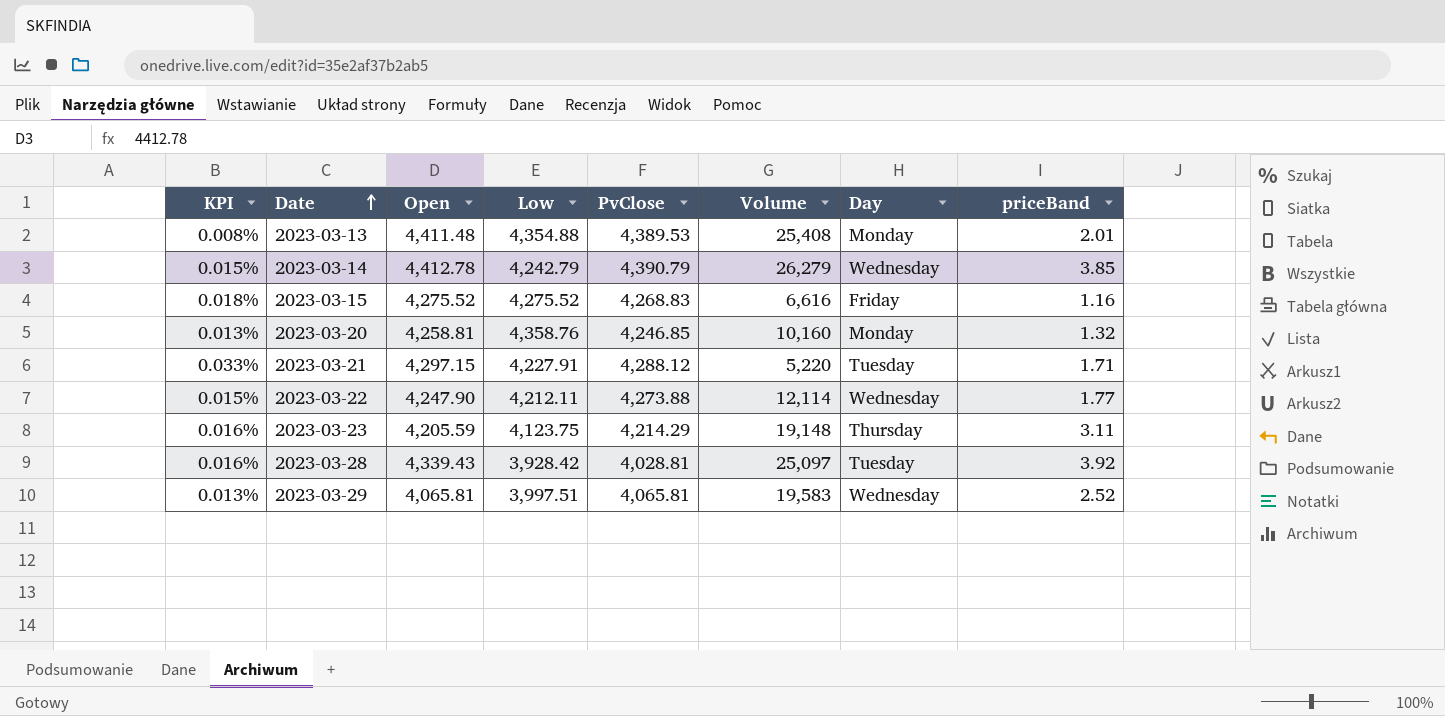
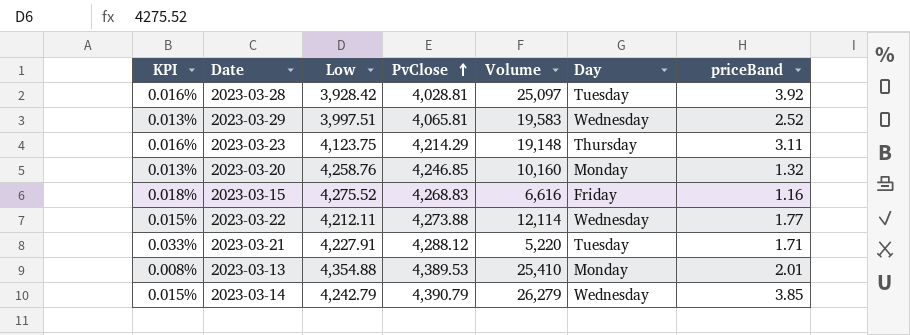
row order: Date ascending -> PvClose ascending
column Open | position: 3 -> none
2023-03-20 | Low: 4,358.76 -> 4,258.76
2023-03-13 | Volume: 25,408 -> 25,410

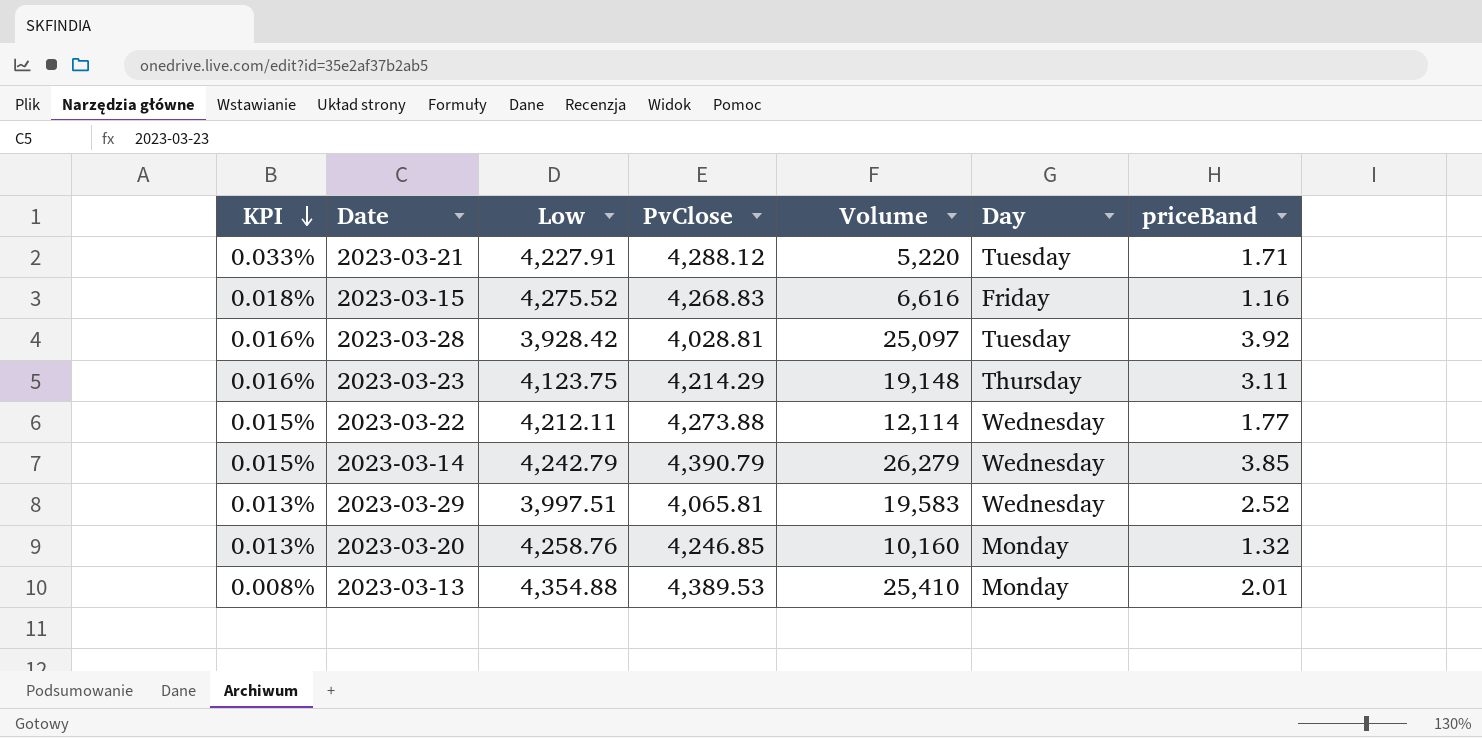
row order: PvClose ascending -> KPI descending

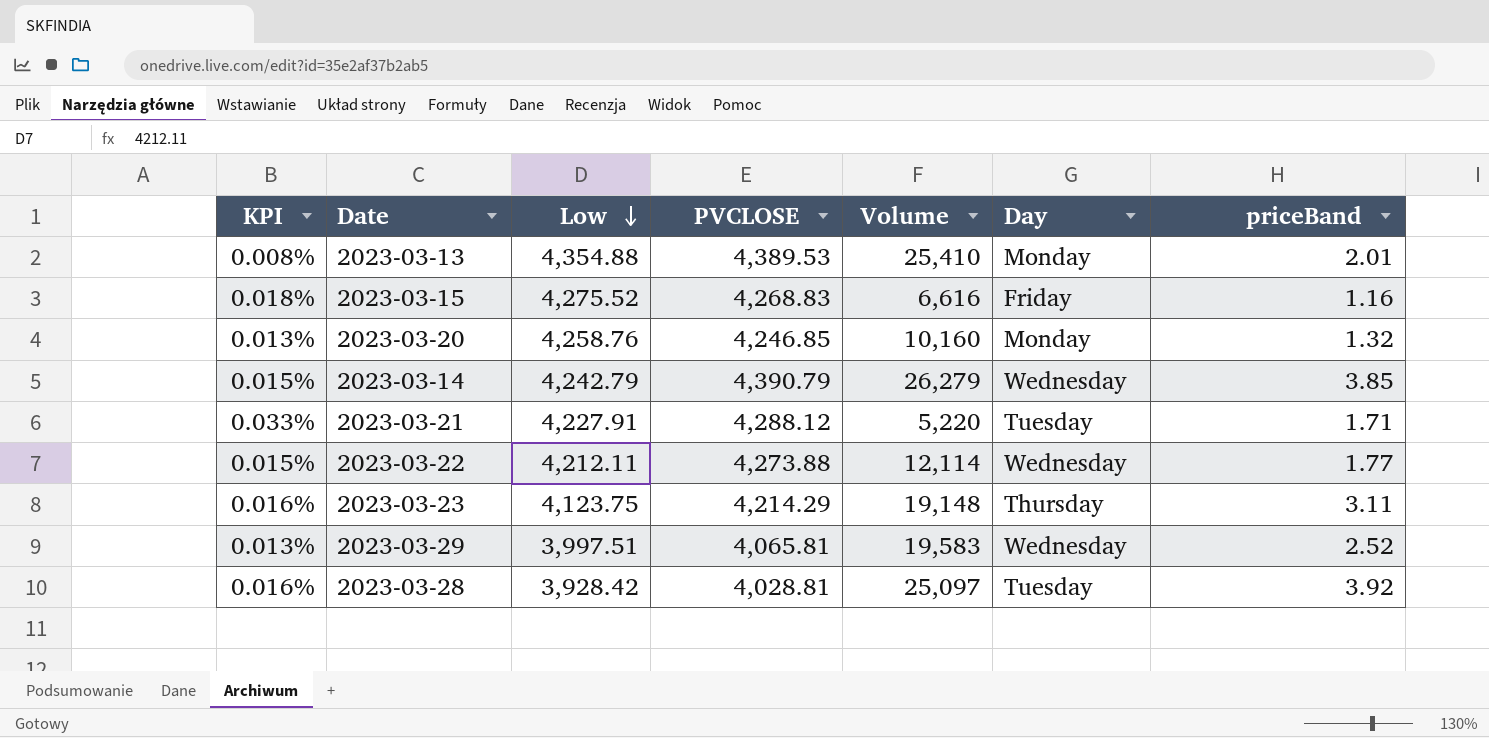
row order: KPI descending -> Low descending
column name: PvClose -> PVCLOSE

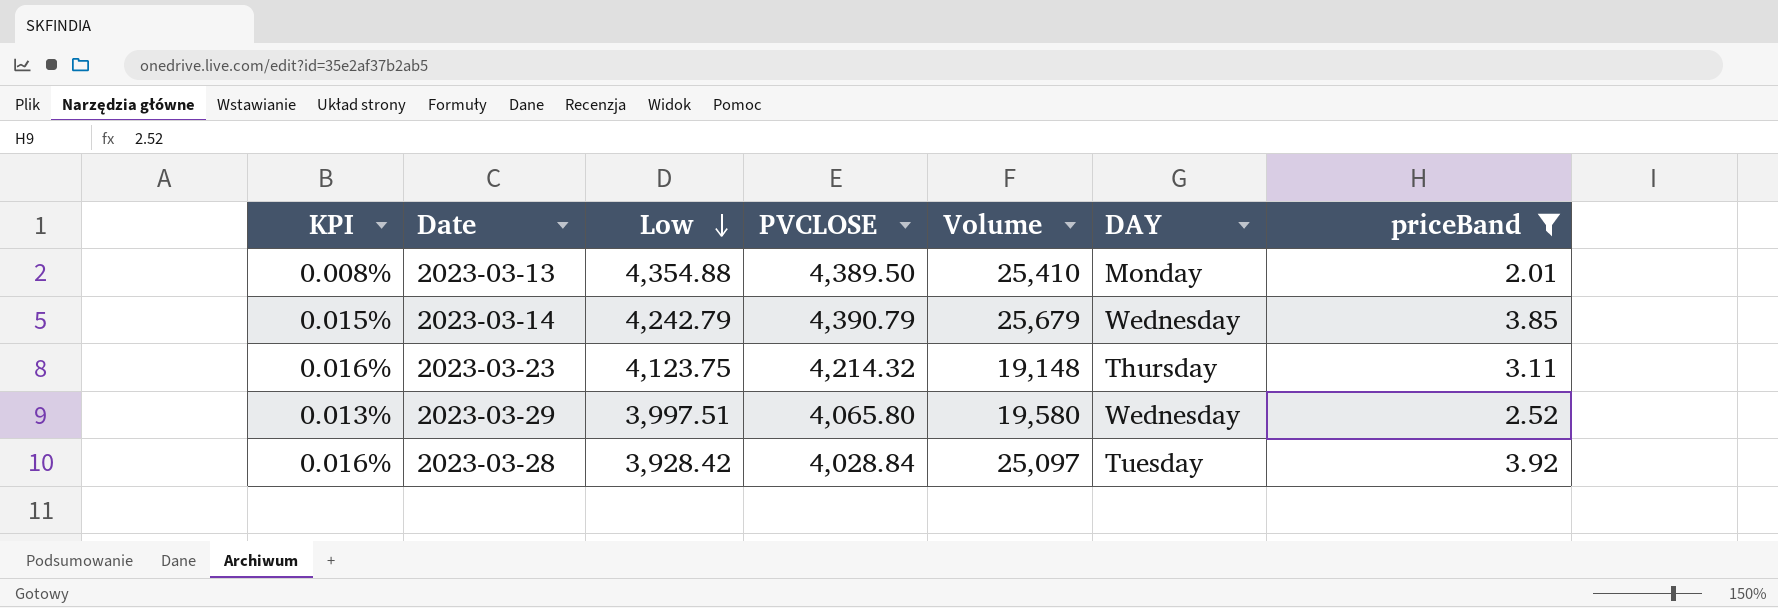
filter: none -> priceBand >= 2.01
column name: Day -> DAY
2023-03-13 | PVCLOSE: 4,389.53 -> 4,389.50
2023-03-14 | Volume: 26,279 -> 25,679
2023-03-23 | PVCLOSE: 4,214.29 -> 4,214.32
2023-03-29 | PVCLOSE: 4,065.81 -> 4,065.80
2023-03-29 | Volume: 19,583 -> 19,580
2023-03-28 | PVCLOSE: 4,028.81 -> 4,028.84

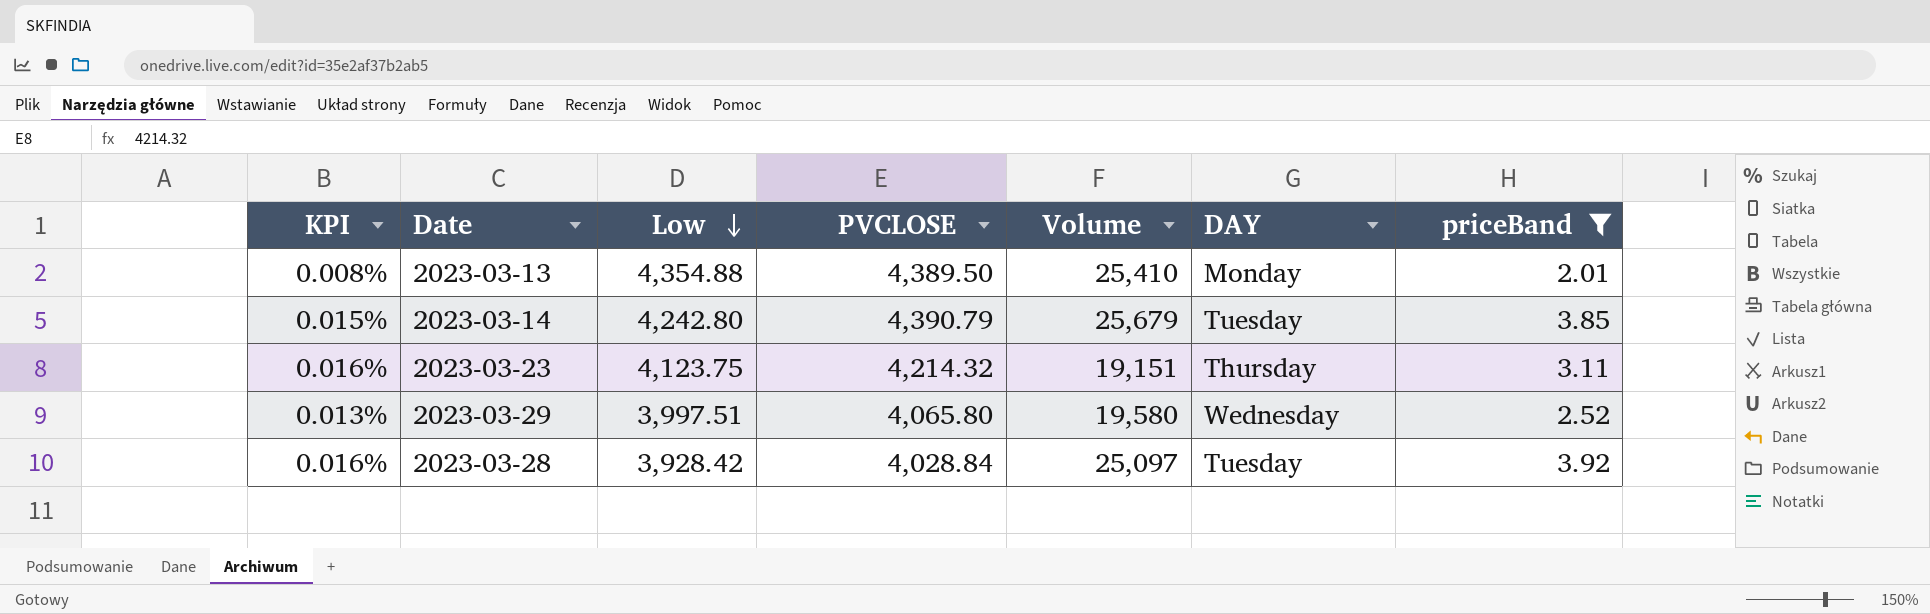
2023-03-14 | Low: 4,242.79 -> 4,242.80
2023-03-14 | DAY: Wednesday -> Tuesday
2023-03-23 | Volume: 19,148 -> 19,151

